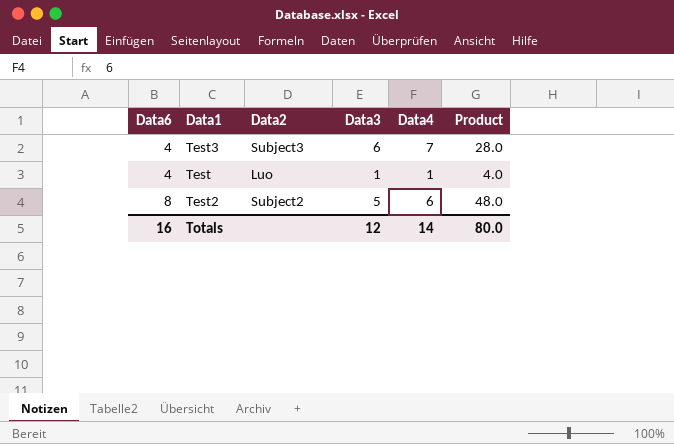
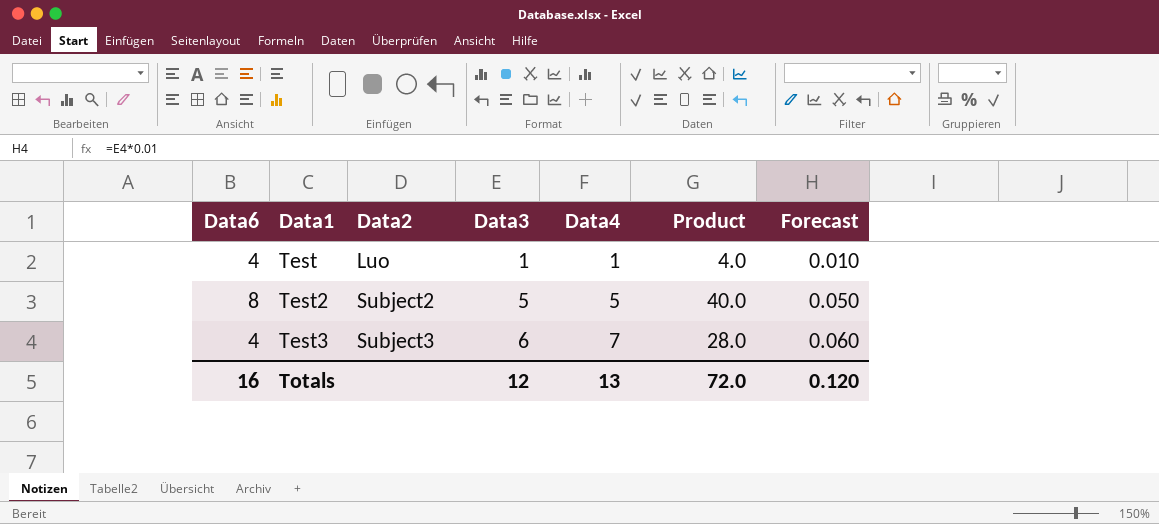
row order: Data6 ascending -> Data1 ascending
column Forecast | formula: none -> [Data3] * 0.01
Test2 | Data4: 6 -> 5
Test2 | Product: 48.0 -> 40.0
Totals | Data4: 14 -> 13
Totals | Product: 80.0 -> 72.0

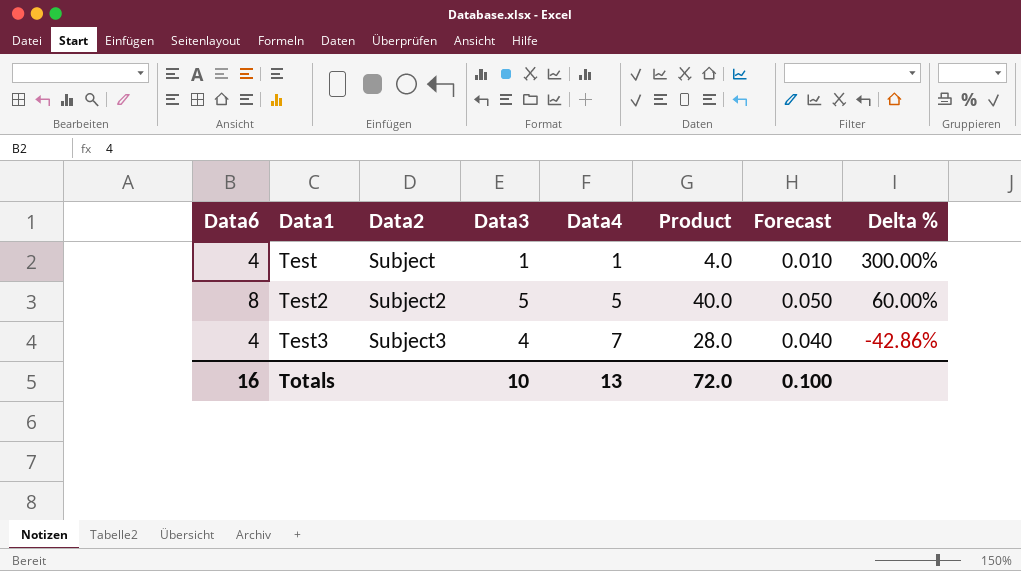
column Delta % | formula: none -> ([Data6] - [Data4]) / [Data4]
Test | Data2: Luo -> Subject
Test3 | Data3: 6 -> 4
Test3 | Forecast: 0.060 -> 0.040
Totals | Data3: 12 -> 10
Totals | Forecast: 0.120 -> 0.100

